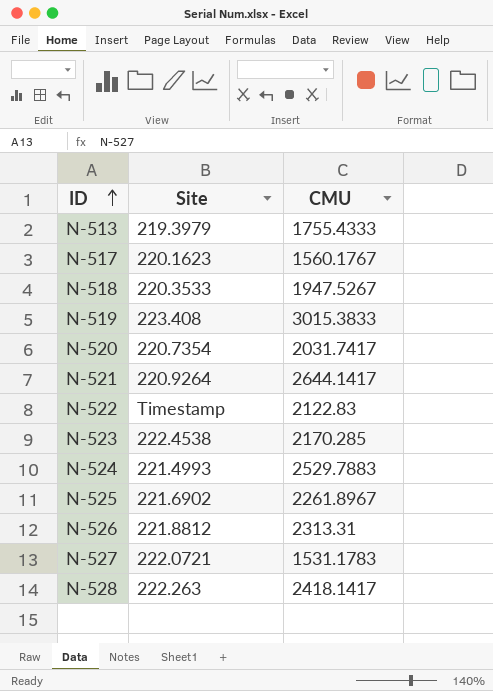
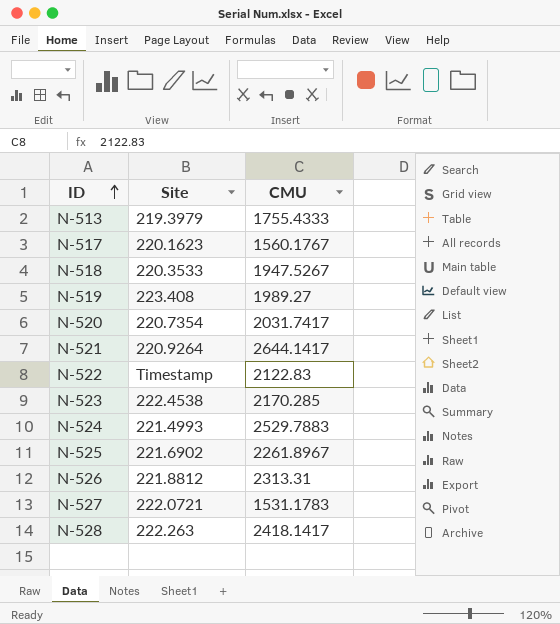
N-519 | CMU: 3015.3833 -> 1989.27

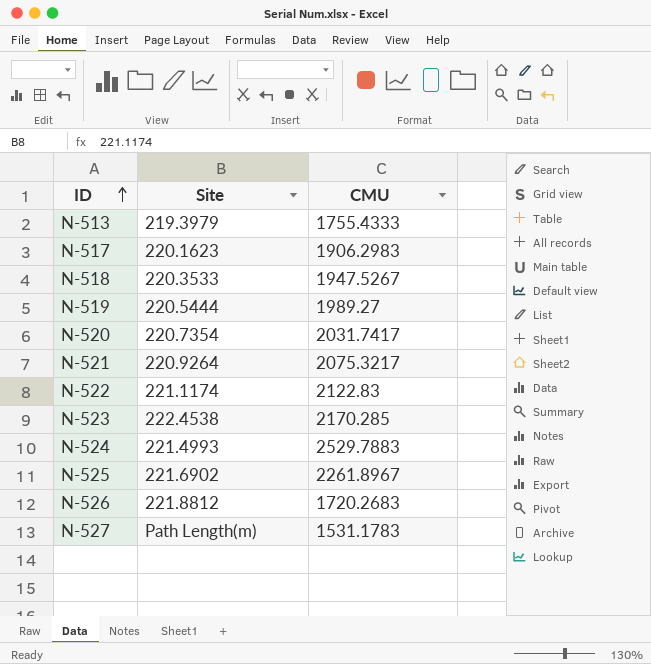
row N-528: 222.263 | 2418.1417 -> none
N-517 | CMU: 1560.1767 -> 1906.2983
N-519 | Site: 223.408 -> 220.5444
N-521 | CMU: 2644.1417 -> 2075.3217
N-522 | Site: Timestamp -> 221.1174
N-526 | CMU: 2313.31 -> 1720.2683
N-527 | Site: 222.0721 -> Path Length(m)

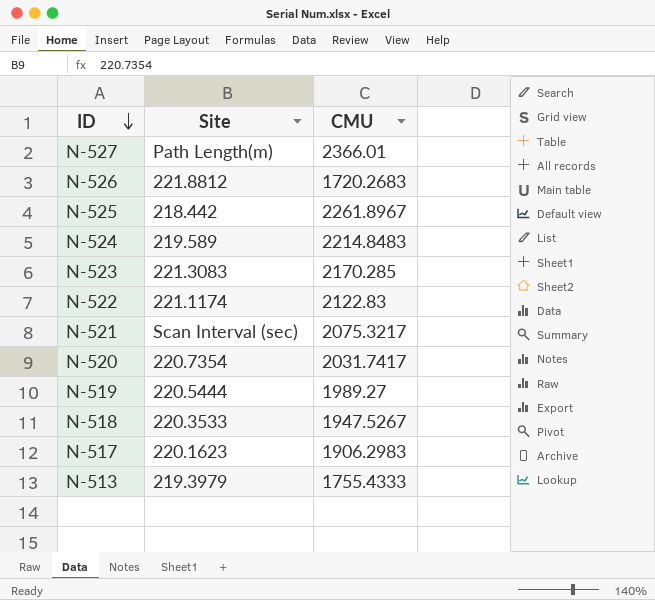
row order: ID ascending -> ID descending
N-527 | CMU: 1531.1783 -> 2366.01
N-525 | Site: 221.6902 -> 218.442
N-524 | Site: 221.4993 -> 219.589
N-524 | CMU: 2529.7883 -> 2214.8483
N-523 | Site: 222.4538 -> 221.3083
N-521 | Site: 220.9264 -> Scan Interval (sec)

